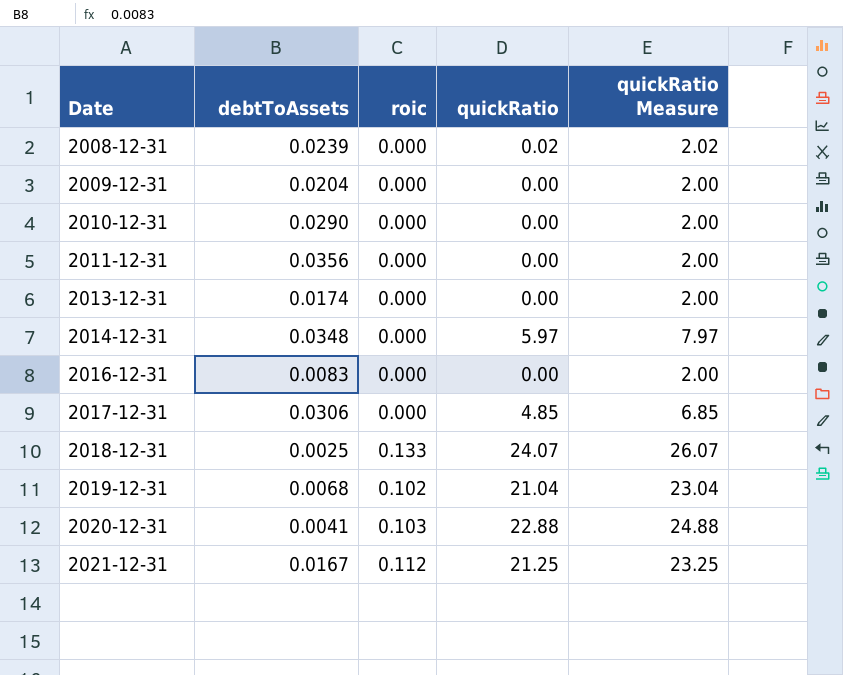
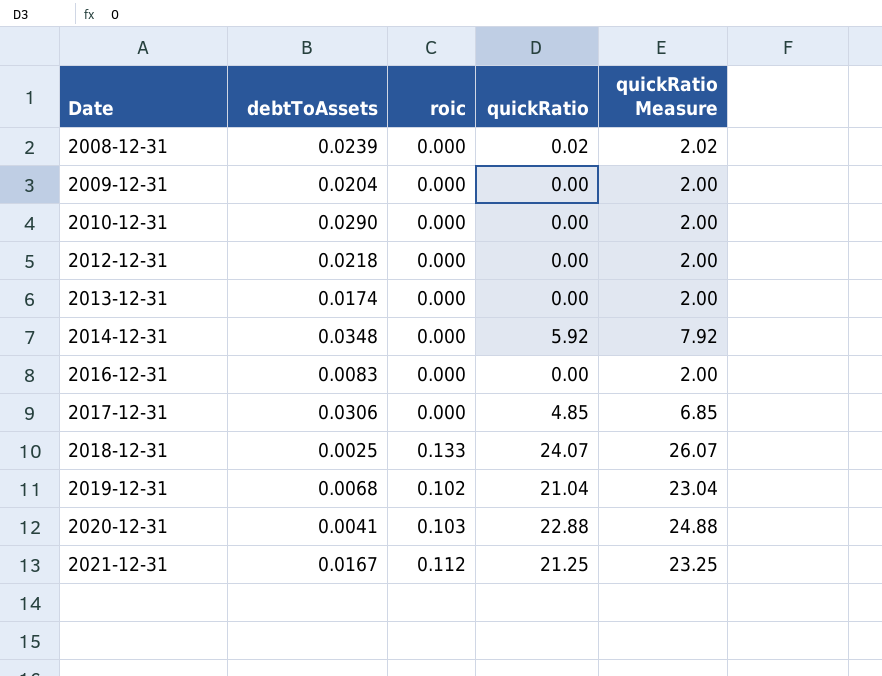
row 2011-12-31: 0.0356 | 0.000 | 0.00 | 2.00 -> none
row 2012-12-31: none -> 0.0218 | 0.000 | 0.00 | 2.00
2014-12-31 | quickRatio: 5.97 -> 5.92
2014-12-31 | quickRatio Measure: 7.97 -> 7.92

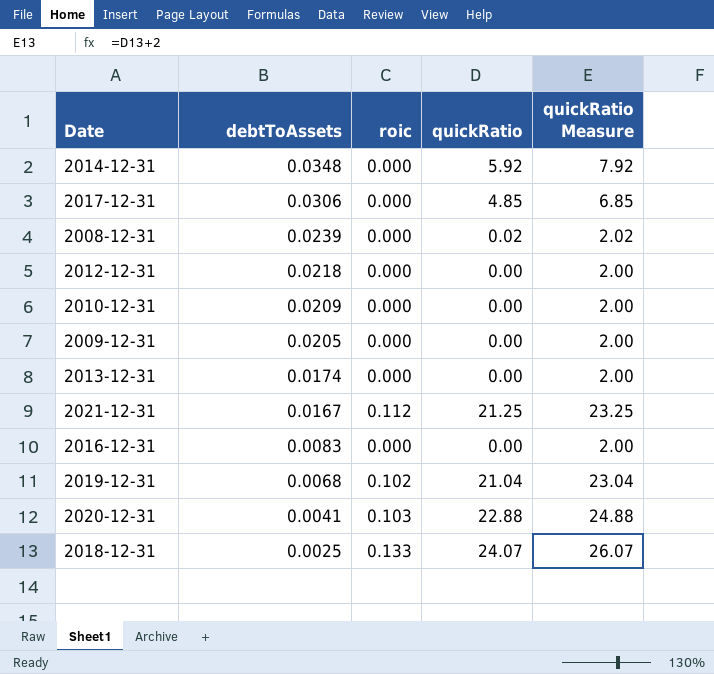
row order: Date ascending -> debtToAssets descending
2010-12-31 | debtToAssets: 0.0290 -> 0.0209
2009-12-31 | debtToAssets: 0.0204 -> 0.0205

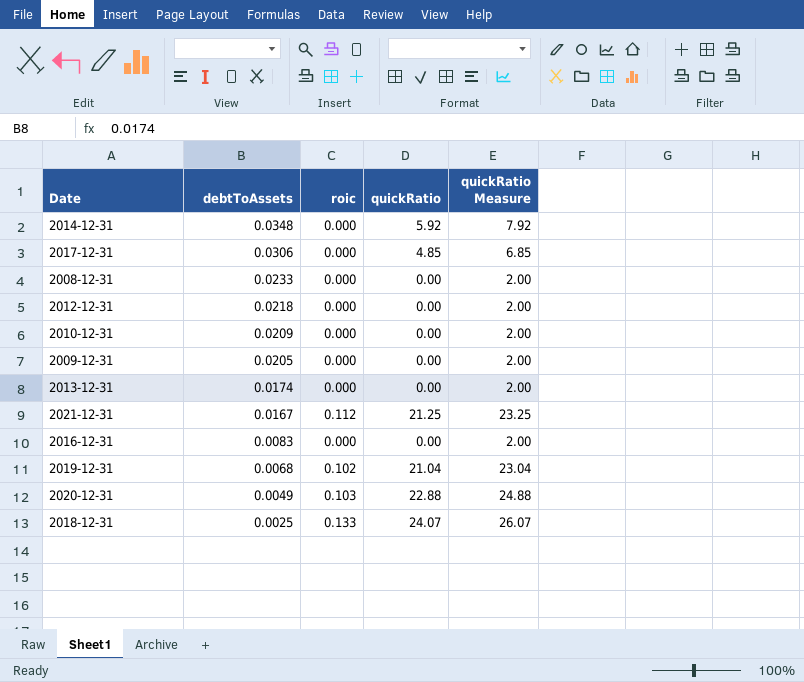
2008-12-31 | debtToAssets: 0.0239 -> 0.0233
2008-12-31 | quickRatio: 0.02 -> 0.00
2008-12-31 | quickRatio Measure: 2.02 -> 2.00
2020-12-31 | debtToAssets: 0.0041 -> 0.0049

